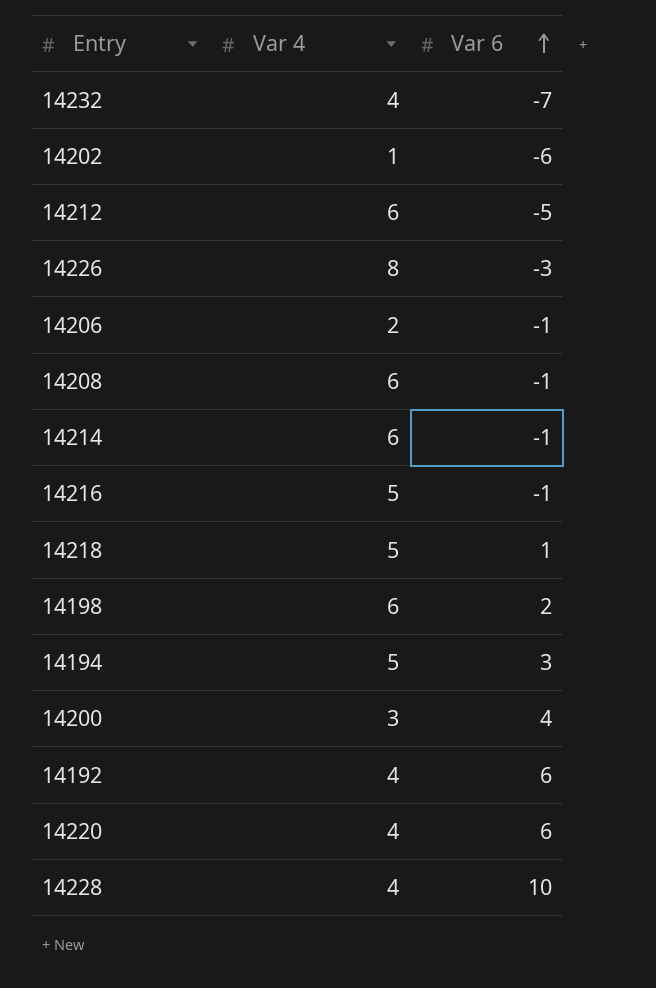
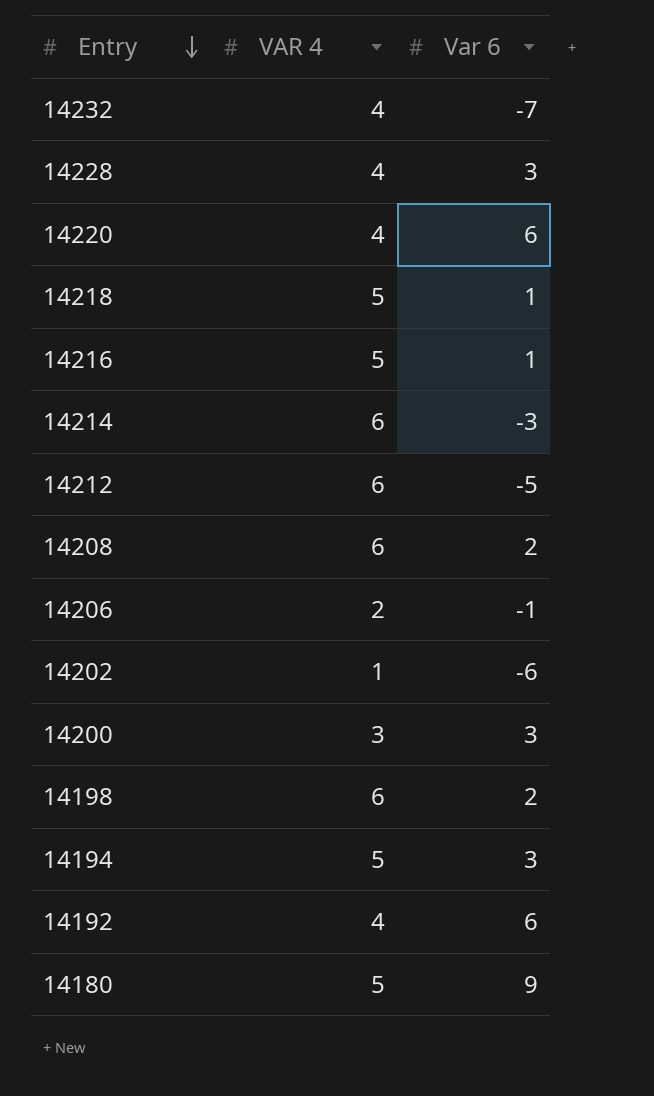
row order: Var 6 ascending -> Entry descending
column name: Var 4 -> VAR 4
row 14226: 8 | -3 -> none
14228 | Var 6: 10 -> 3
14216 | Var 6: -1 -> 1
14214 | Var 6: -1 -> -3
14208 | Var 6: -1 -> 2
14200 | Var 6: 4 -> 3
row 14180: none -> 5 | 9

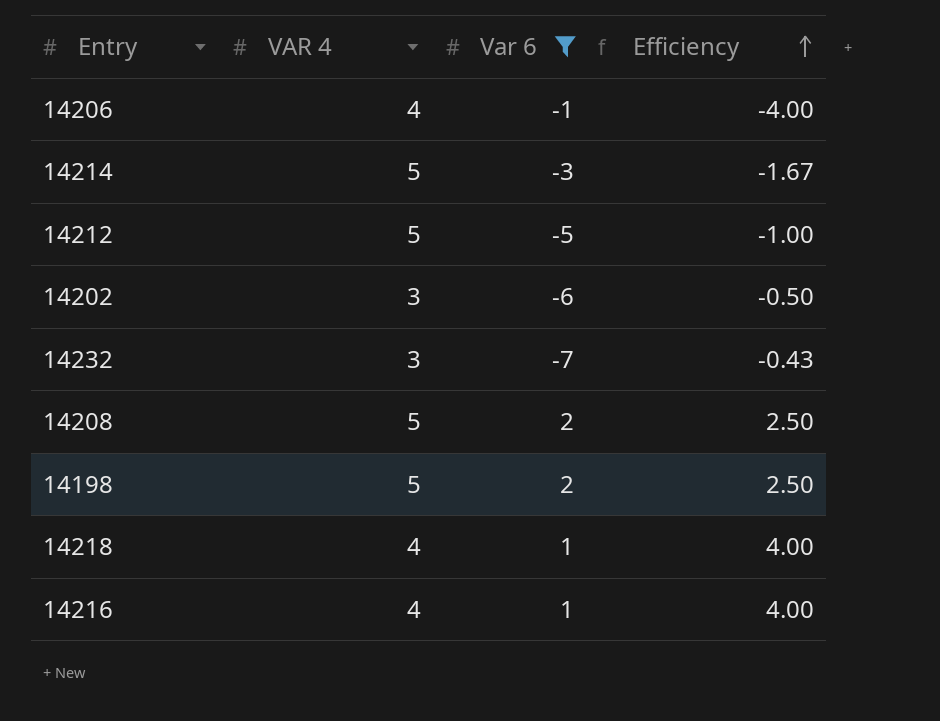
filter: none -> Var 6 <= 2
row order: Entry descending -> Efficiency ascending
column Efficiency | formula: none -> [VAR 4] / [Var 6]
14206 | VAR 4: 2 -> 4
14214 | VAR 4: 6 -> 5
14212 | VAR 4: 6 -> 5
14202 | VAR 4: 1 -> 3
14232 | VAR 4: 4 -> 3
14208 | VAR 4: 6 -> 5
14198 | VAR 4: 6 -> 5
14218 | VAR 4: 5 -> 4
14216 | VAR 4: 5 -> 4

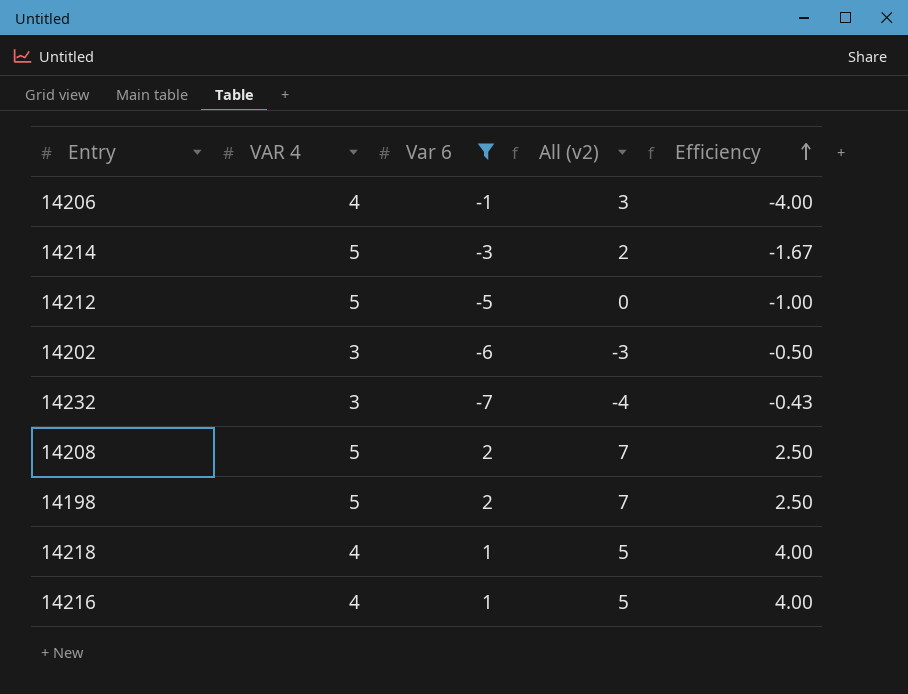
column All (v2) | formula: none -> [VAR 4] + [Var 6]

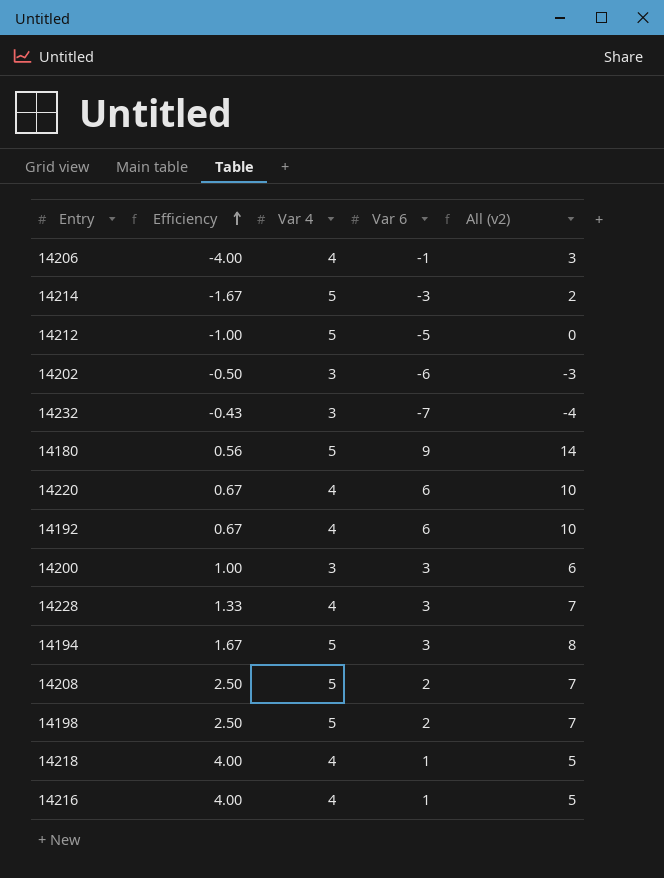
filter: Var 6 <= 2 -> none
column Efficiency | position: 5 -> 2
column name: VAR 4 -> Var 4

